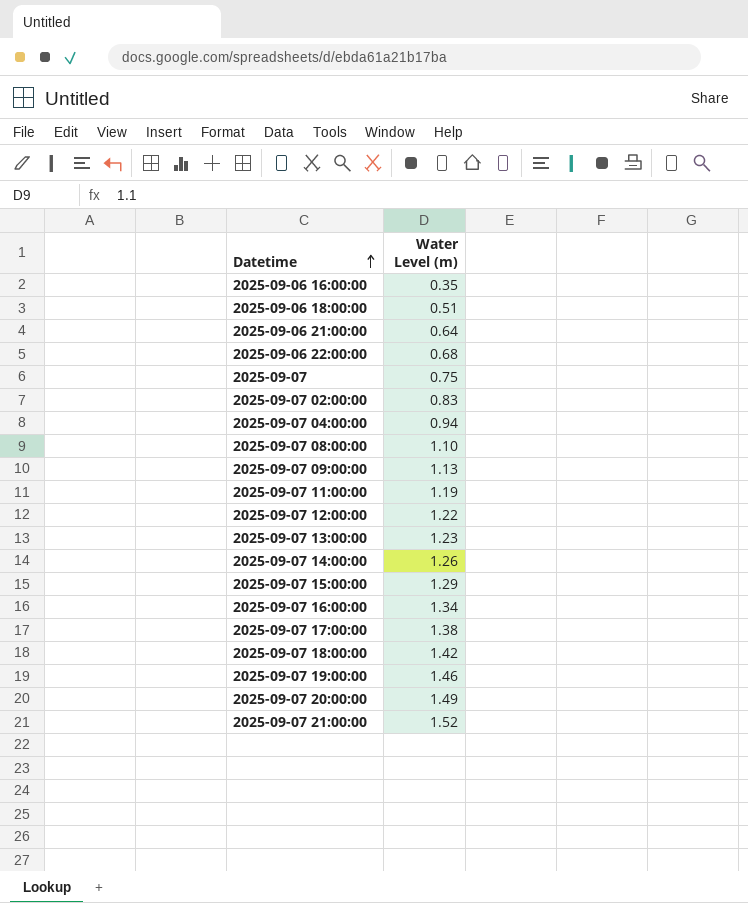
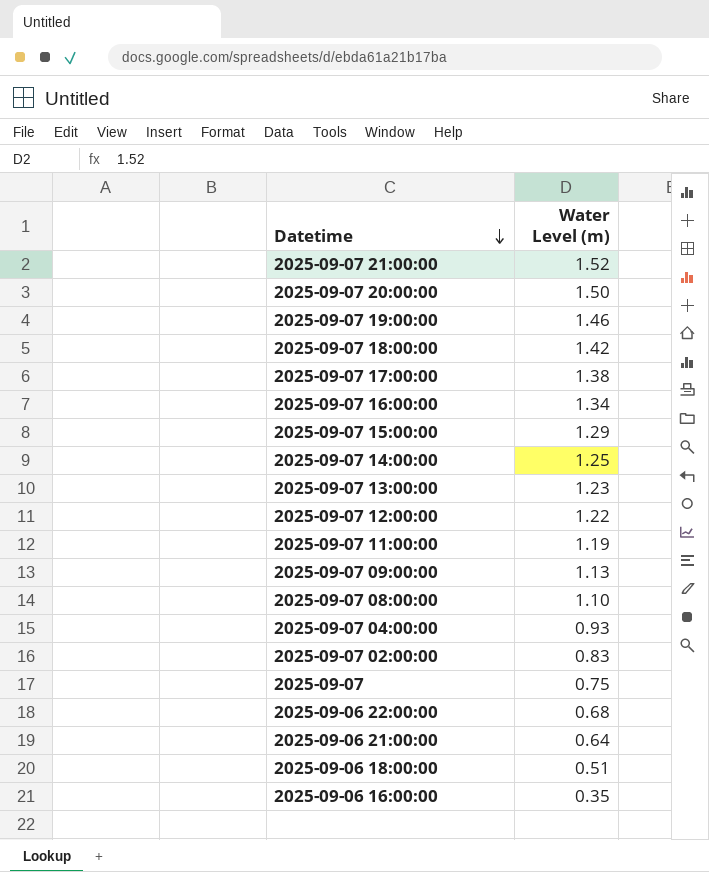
row order: Datetime ascending -> Datetime descending
2025-09-07 20:00:00 | Water Level (m): 1.49 -> 1.50
2025-09-07 14:00:00 | Water Level (m): 1.26 -> 1.25
2025-09-07 04:00:00 | Water Level (m): 0.94 -> 0.93

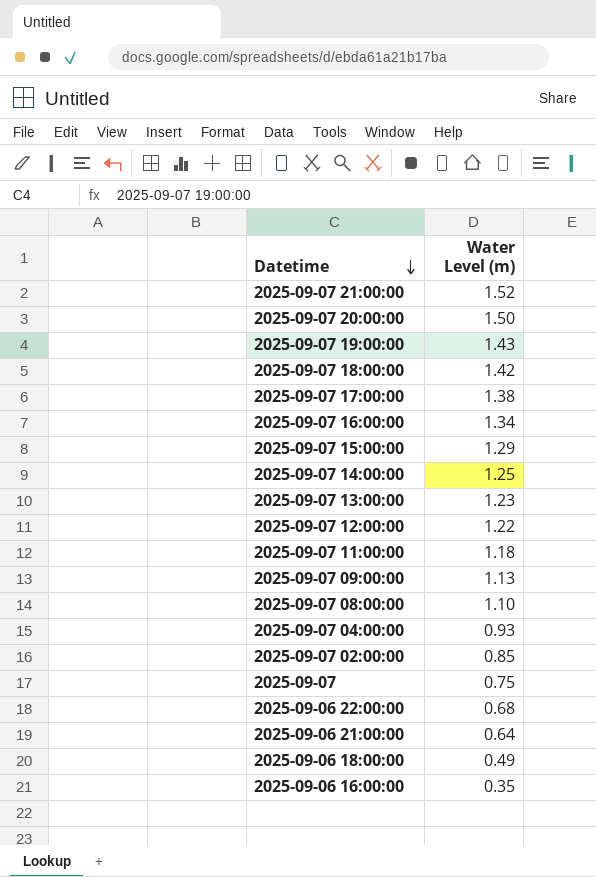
2025-09-07 19:00:00 | Water Level (m): 1.46 -> 1.43
2025-09-07 11:00:00 | Water Level (m): 1.19 -> 1.18
2025-09-07 02:00:00 | Water Level (m): 0.83 -> 0.85
2025-09-06 18:00:00 | Water Level (m): 0.51 -> 0.49

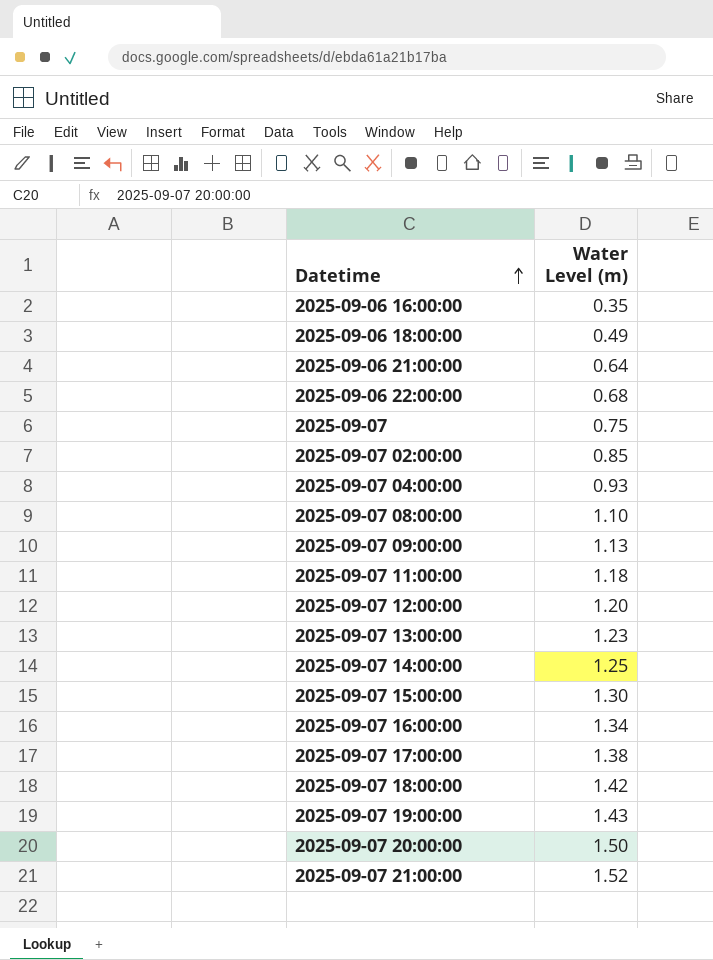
row order: Datetime descending -> Datetime ascending
2025-09-07 12:00:00 | Water Level (m): 1.22 -> 1.20
2025-09-07 15:00:00 | Water Level (m): 1.29 -> 1.30

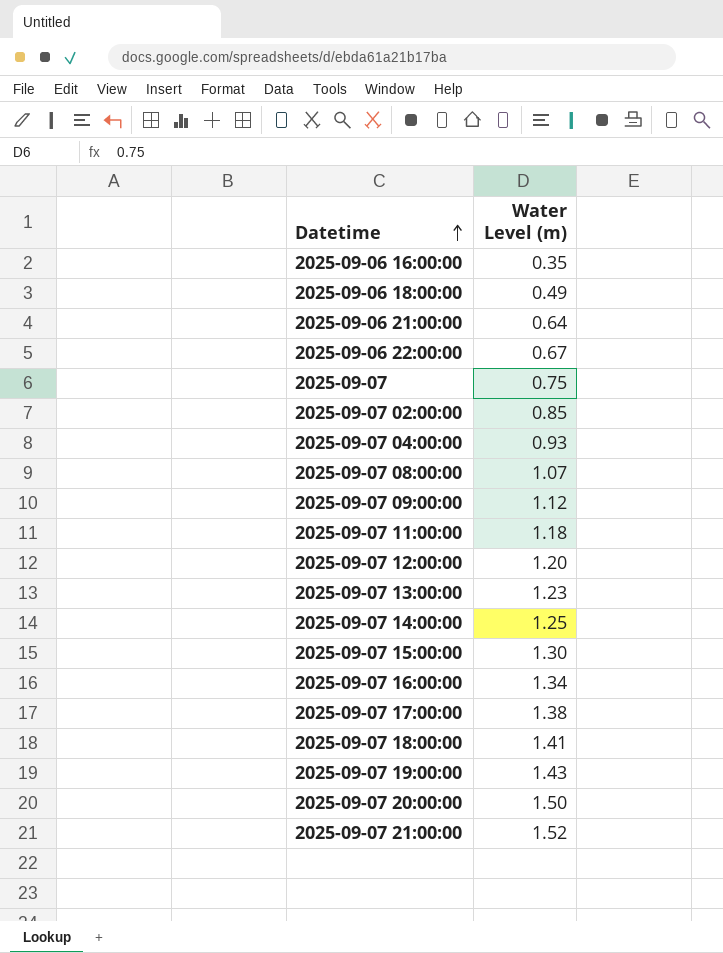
2025-09-06 22:00:00 | Water Level (m): 0.68 -> 0.67
2025-09-07 08:00:00 | Water Level (m): 1.10 -> 1.07
2025-09-07 09:00:00 | Water Level (m): 1.13 -> 1.12
2025-09-07 18:00:00 | Water Level (m): 1.42 -> 1.41

